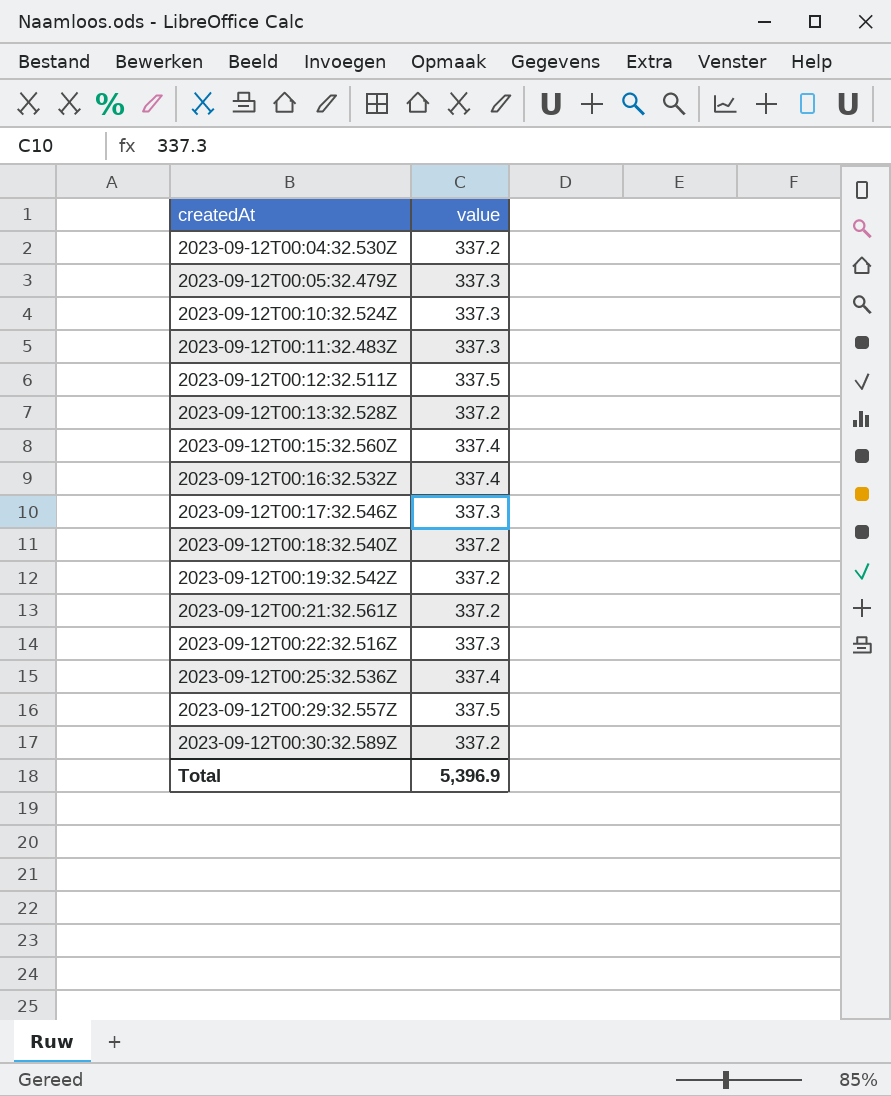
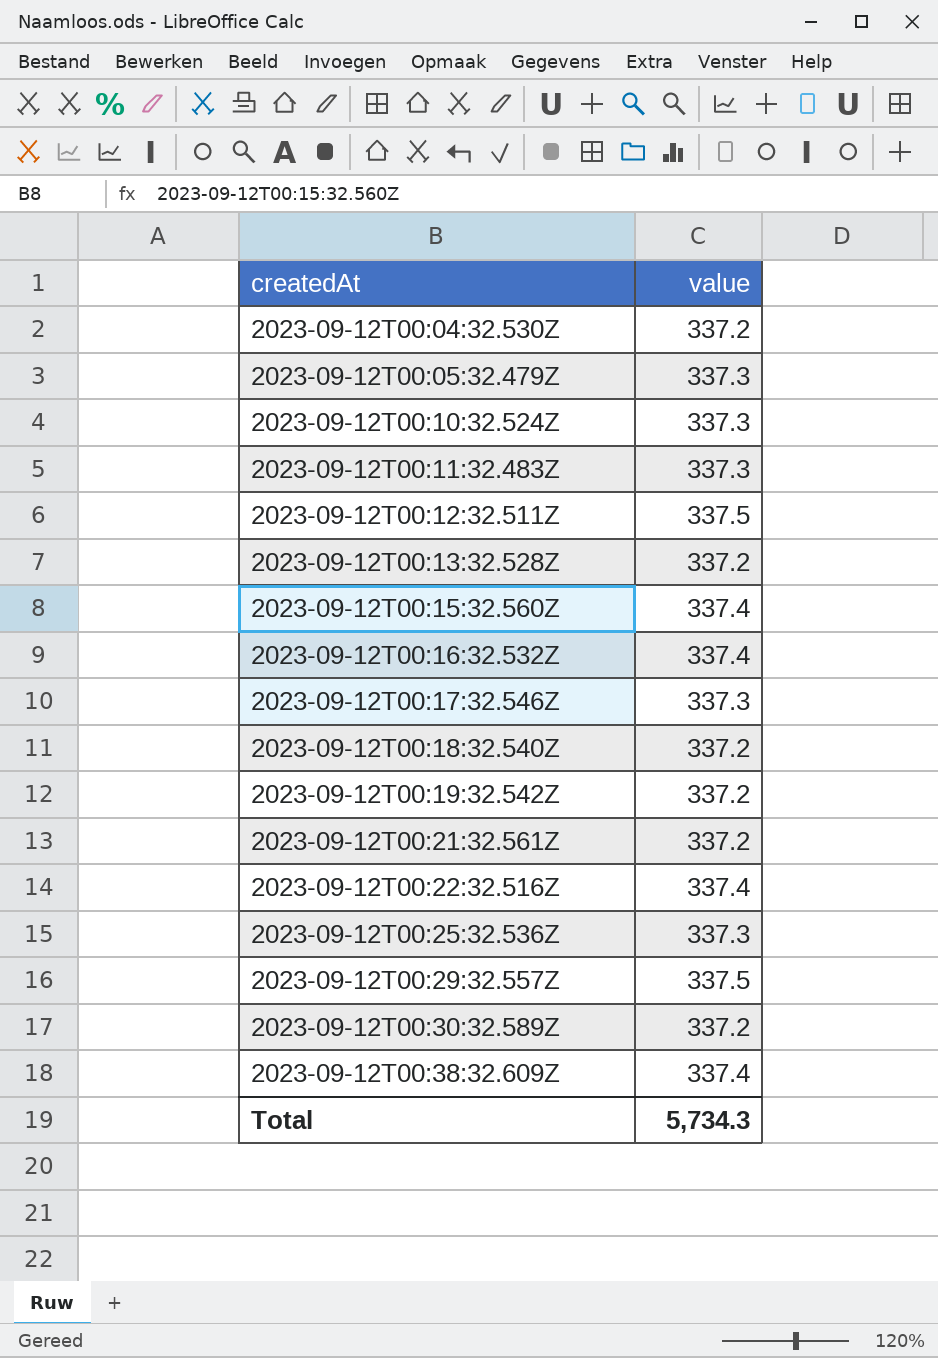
2023-09-12T00:22:32.516Z | value: 337.3 -> 337.4
2023-09-12T00:25:32.536Z | value: 337.4 -> 337.3
row 2023-09-12T00:38:32.609Z: none -> 337.4
Total | value: 5,396.9 -> 5,734.3

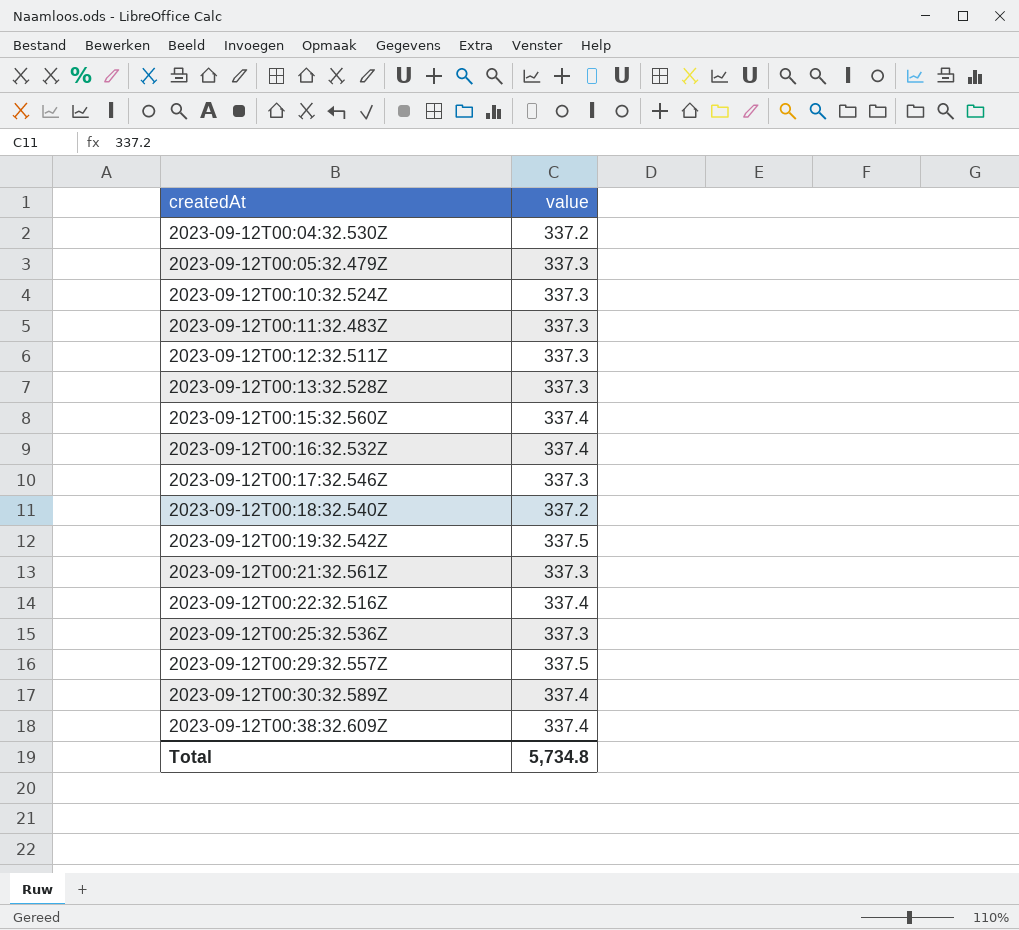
2023-09-12T00:12:32.511Z | value: 337.5 -> 337.3
2023-09-12T00:13:32.528Z | value: 337.2 -> 337.3
2023-09-12T00:19:32.542Z | value: 337.2 -> 337.5
2023-09-12T00:21:32.561Z | value: 337.2 -> 337.3
2023-09-12T00:30:32.589Z | value: 337.2 -> 337.4
Total | value: 5,734.3 -> 5,734.8

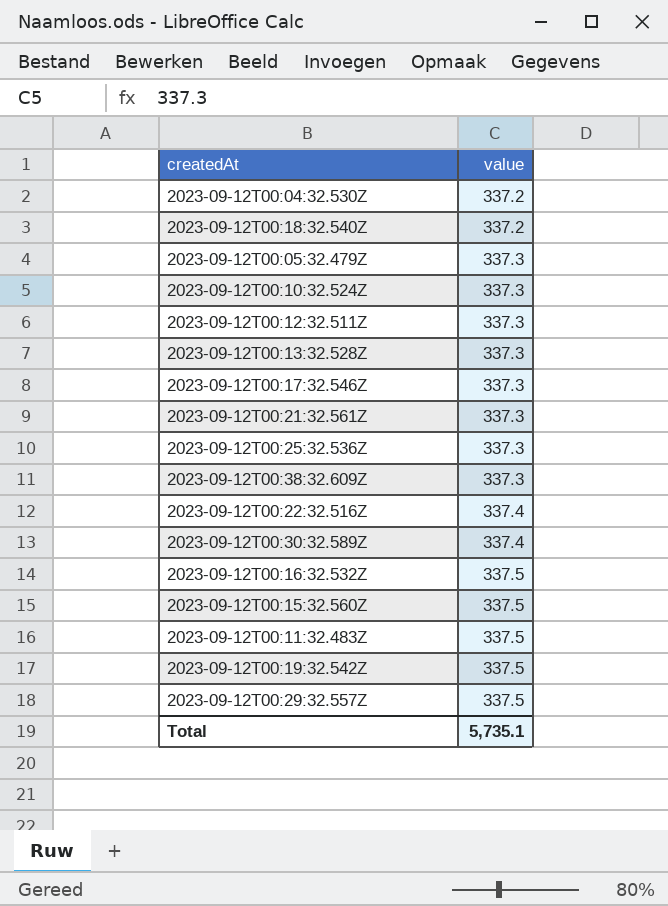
row order: createdAt ascending -> value ascending
2023-09-12T00:38:32.609Z | value: 337.4 -> 337.3
2023-09-12T00:16:32.532Z | value: 337.4 -> 337.5
2023-09-12T00:15:32.560Z | value: 337.4 -> 337.5
2023-09-12T00:11:32.483Z | value: 337.3 -> 337.5
Total | value: 5,734.8 -> 5,735.1

